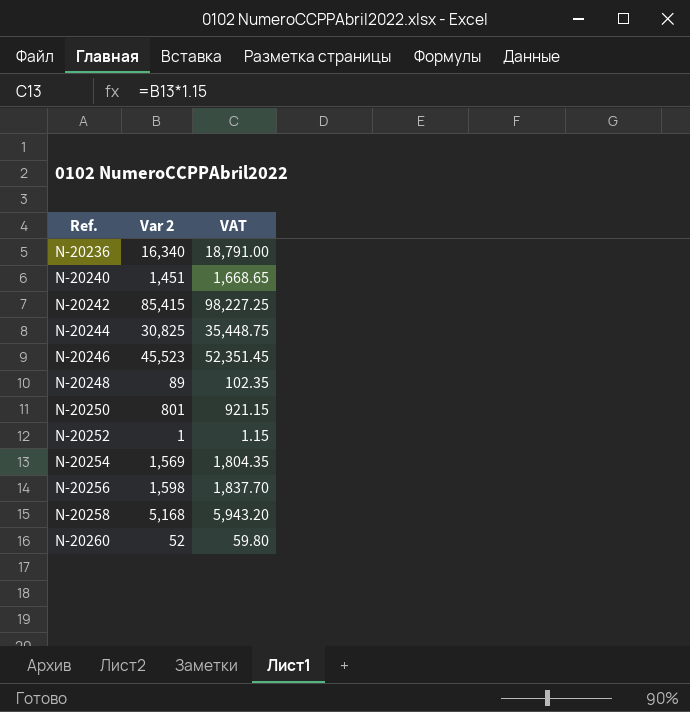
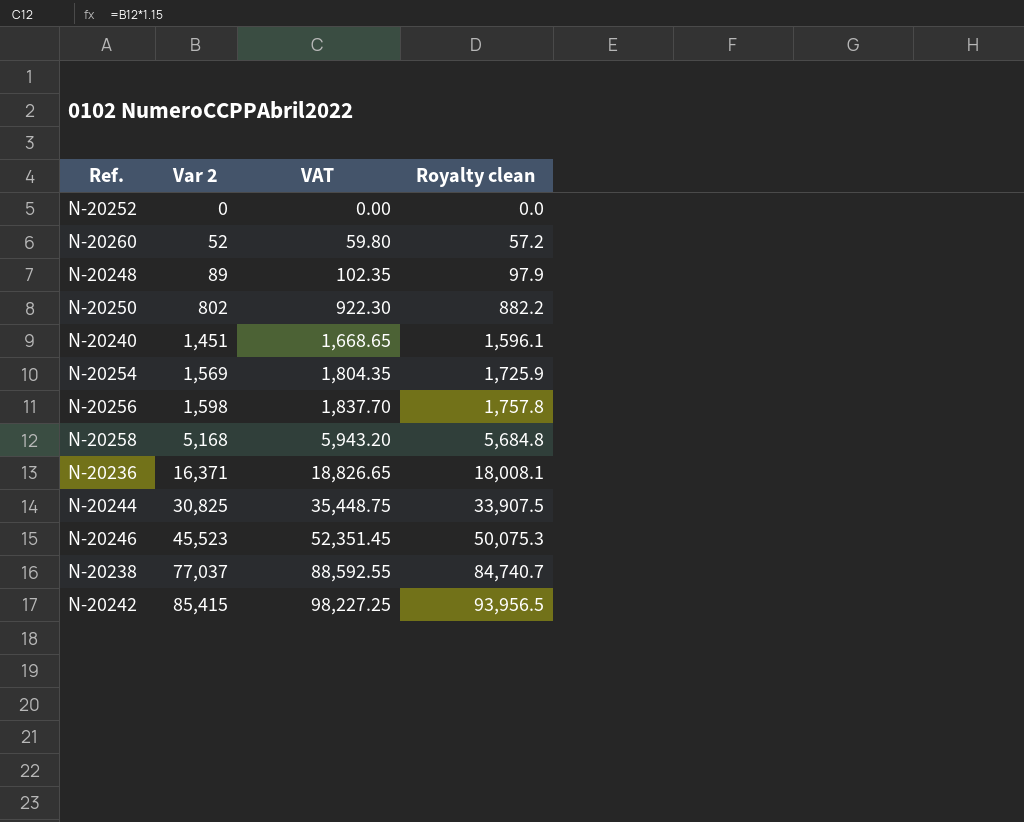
row order: Ref. ascending -> Var 2 ascending
column Royalty clean | formula: none -> [Var 2] * 1.1
N-20252 | Var 2: 1 -> 0
N-20252 | VAT: 1.15 -> 0.00
N-20250 | Var 2: 801 -> 802
N-20250 | VAT: 921.15 -> 922.30
N-20236 | Var 2: 16,340 -> 16,371
N-20236 | VAT: 18,791.00 -> 18,826.65
row N-20238: none -> 77,037 | 88,592.55 | 84,740.7

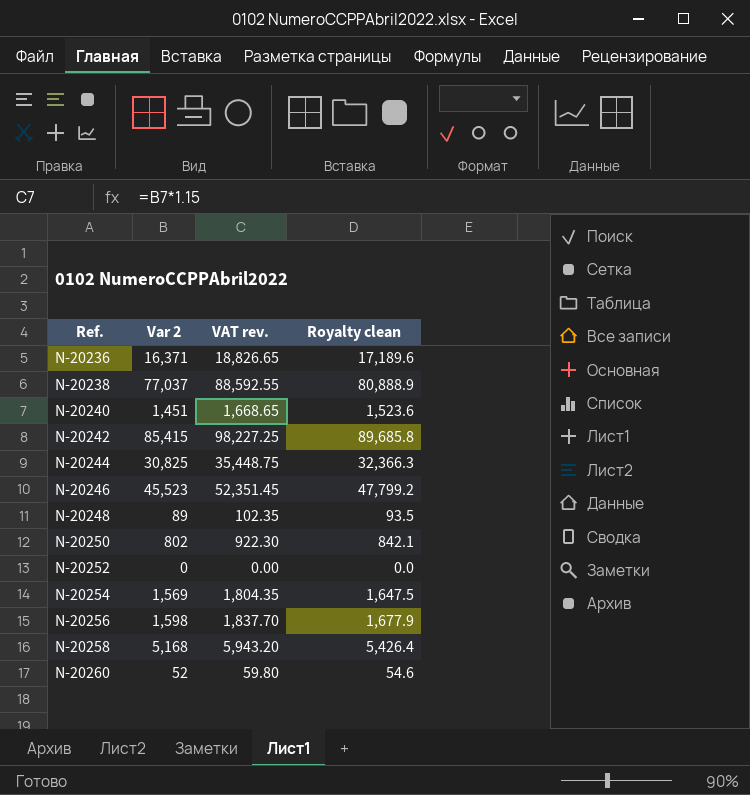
row order: Var 2 ascending -> Ref. ascending
column name: VAT -> VAT rev.
column Royalty clean | formula: [Var 2] * 1.1 -> [Var 2] * 1.05

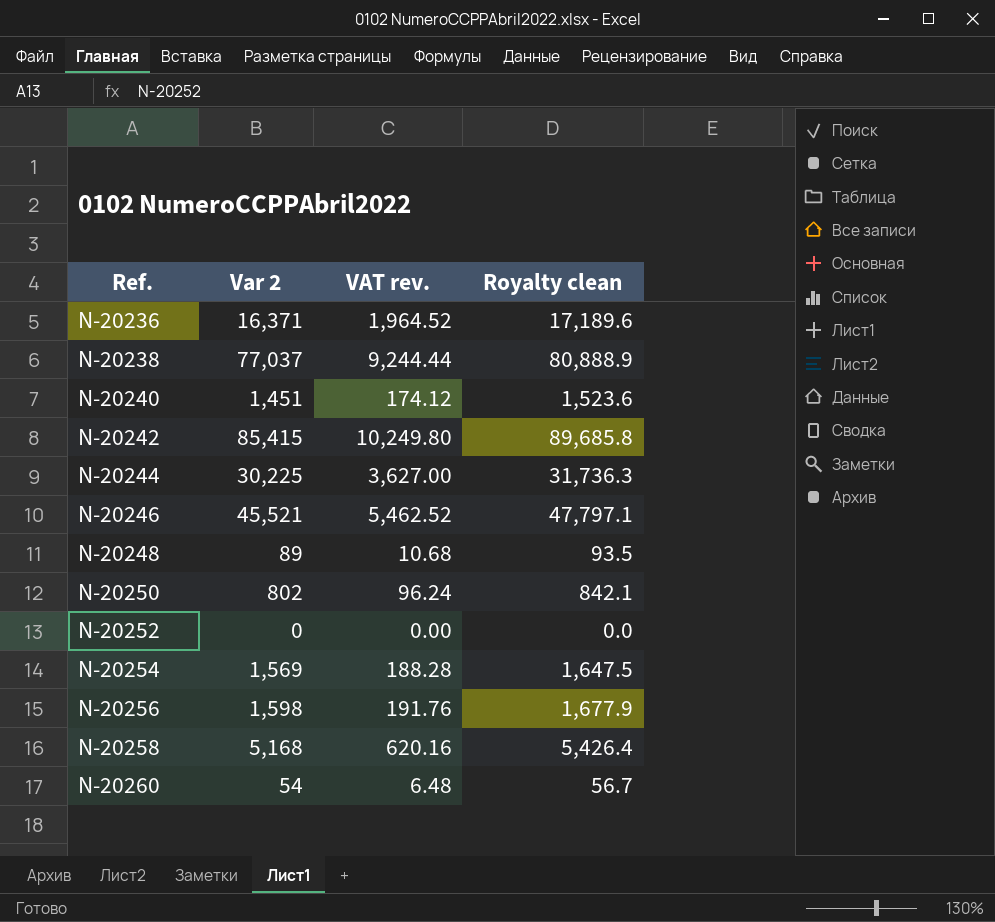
column VAT rev. | formula: [Var 2] * 1.15 -> [Var 2] * 0.12
N-20244 | Var 2: 30,825 -> 30,225
N-20244 | Royalty clean: 32,366.3 -> 31,736.3
N-20246 | Var 2: 45,523 -> 45,521
N-20246 | Royalty clean: 47,799.2 -> 47,797.1
N-20260 | Var 2: 52 -> 54
N-20260 | Royalty clean: 54.6 -> 56.7

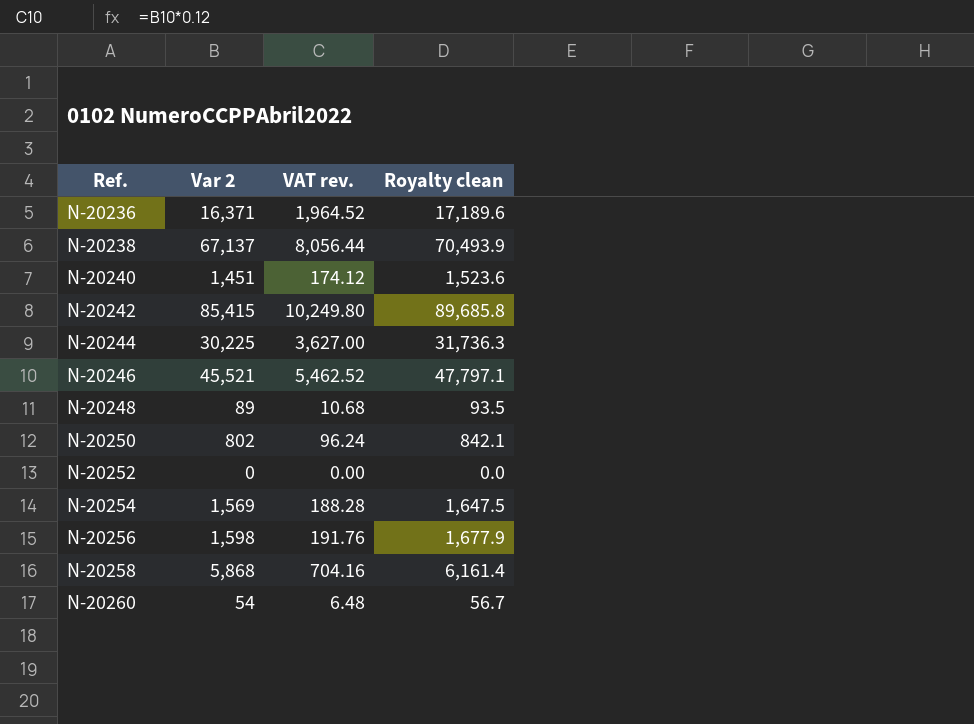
N-20238 | Var 2: 77,037 -> 67,137
N-20238 | VAT rev.: 9,244.44 -> 8,056.44
N-20238 | Royalty clean: 80,888.9 -> 70,493.9
N-20258 | Var 2: 5,168 -> 5,868
N-20258 | VAT rev.: 620.16 -> 704.16
N-20258 | Royalty clean: 5,426.4 -> 6,161.4

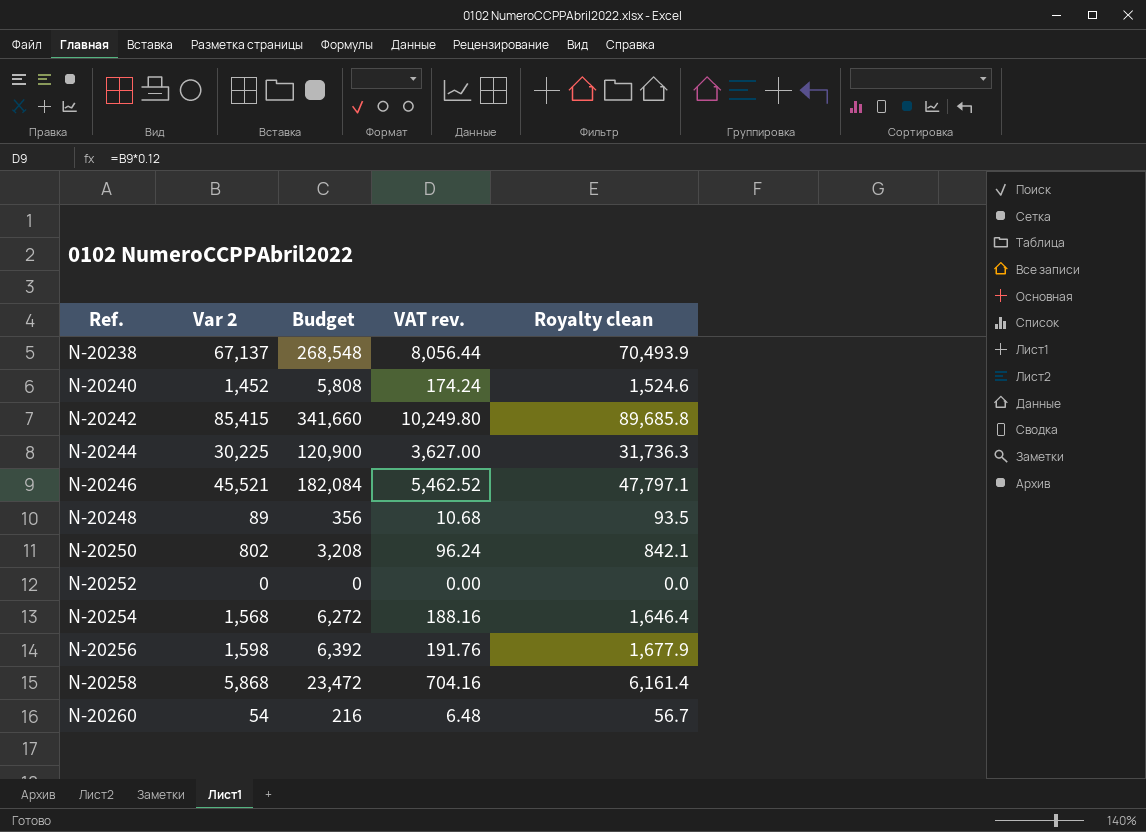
column Budget | formula: none -> [Var 2] * 4
row N-20236: 16,371 | 1,964.52 | 17,189.6 -> none
N-20240 | Var 2: 1,451 -> 1,452
N-20240 | VAT rev.: 174.12 -> 174.24
N-20240 | Royalty clean: 1,523.6 -> 1,524.6
N-20254 | Var 2: 1,569 -> 1,568
N-20254 | VAT rev.: 188.28 -> 188.16
N-20254 | Royalty clean: 1,647.5 -> 1,646.4

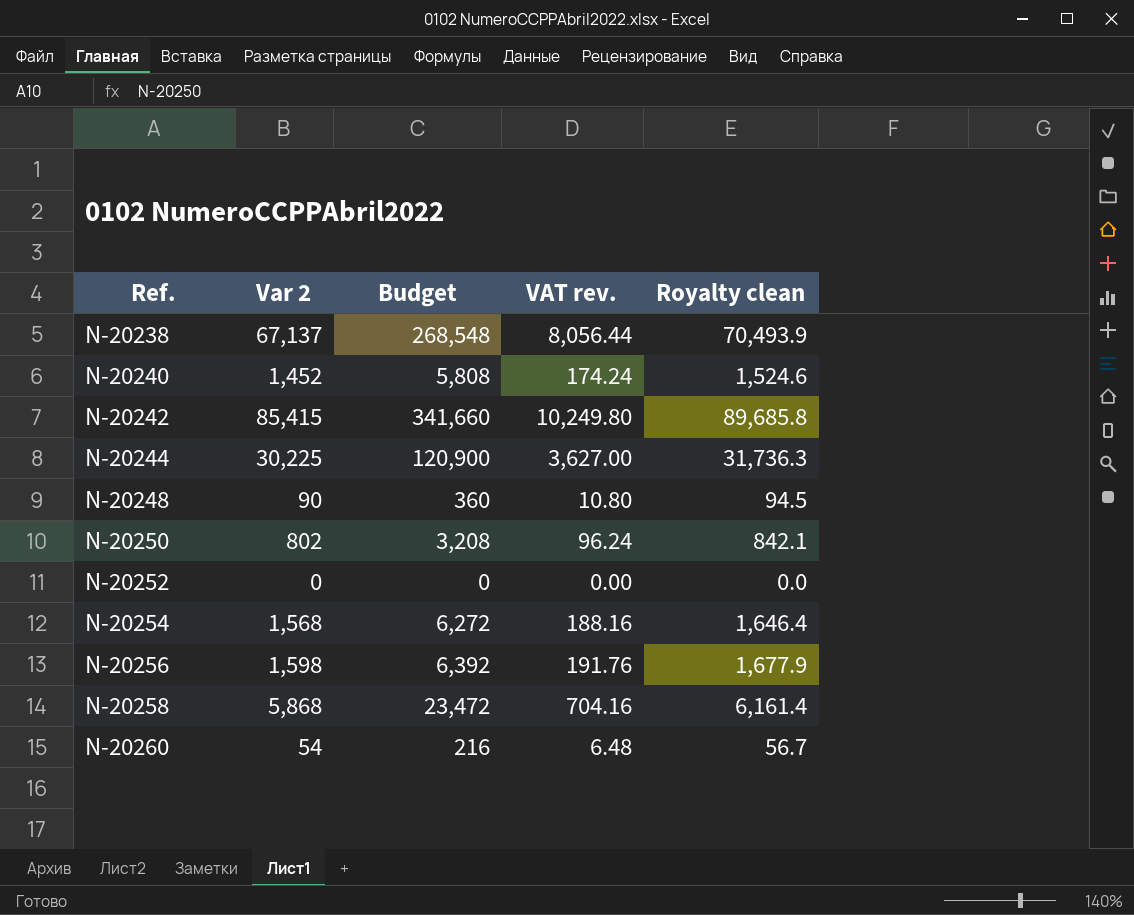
row N-20246: 45,521 | 182,084 | 5,462.52 | 47,797.1 -> none
N-20248 | Var 2: 89 -> 90
N-20248 | Budget: 356 -> 360
N-20248 | VAT rev.: 10.68 -> 10.80
N-20248 | Royalty clean: 93.5 -> 94.5

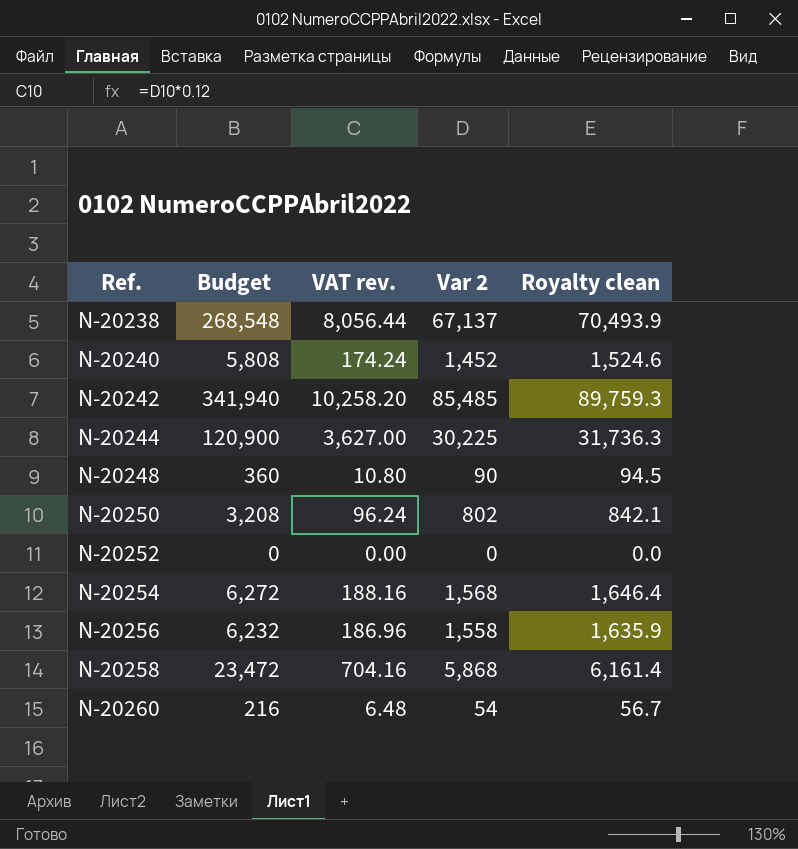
column Var 2 | position: 2 -> 4
N-20242 | Budget: 341,660 -> 341,940
N-20242 | VAT rev.: 10,249.80 -> 10,258.20
N-20242 | Var 2: 85,415 -> 85,485
N-20242 | Royalty clean: 89,685.8 -> 89,759.3
N-20256 | Budget: 6,392 -> 6,232
N-20256 | VAT rev.: 191.76 -> 186.96
N-20256 | Var 2: 1,598 -> 1,558
N-20256 | Royalty clean: 1,677.9 -> 1,635.9

